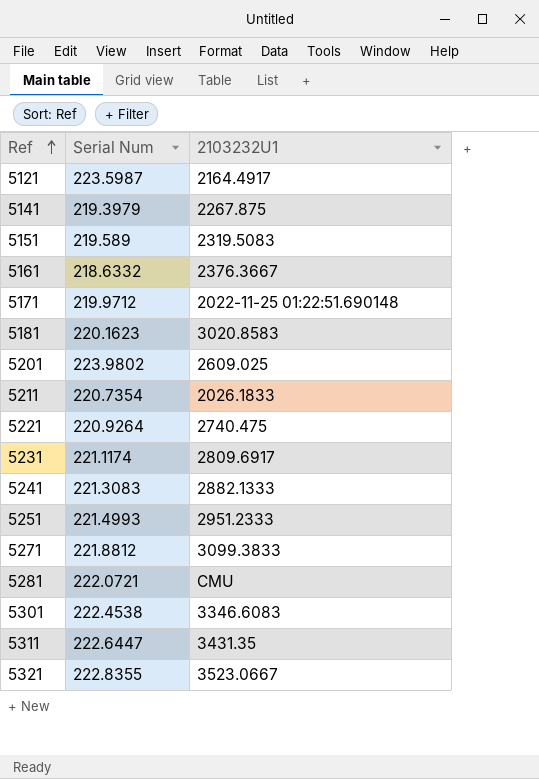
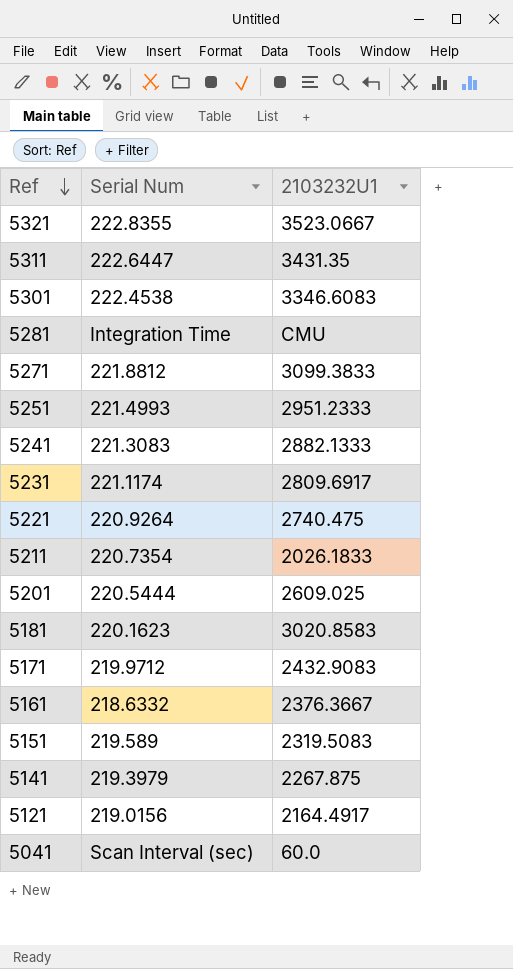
row order: Ref ascending -> Ref descending
5281 | Serial Num: 222.0721 -> Integration Time
5201 | Serial Num: 223.9802 -> 220.5444
5171 | 2103232U1: 2022-11-25 01:22:51.690148 -> 2432.9083
5121 | Serial Num: 223.5987 -> 219.0156
row 5041: none -> Scan Interval (sec) | 60.0

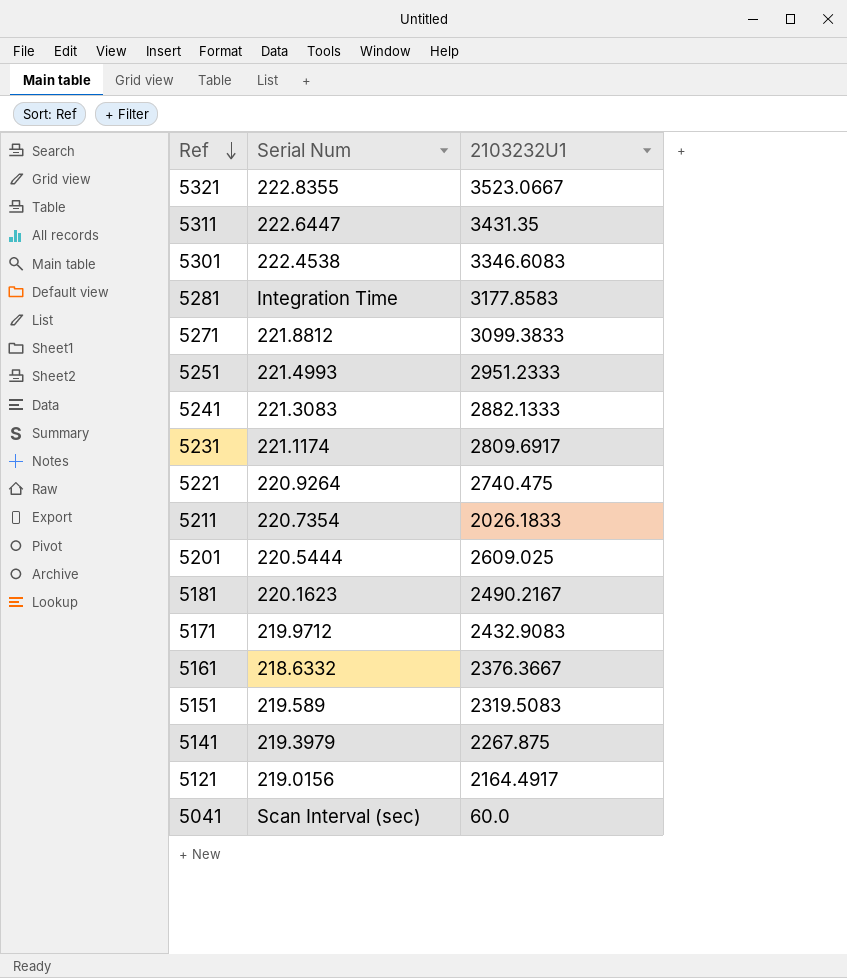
5281 | 2103232U1: CMU -> 3177.8583
5181 | 2103232U1: 3020.8583 -> 2490.2167

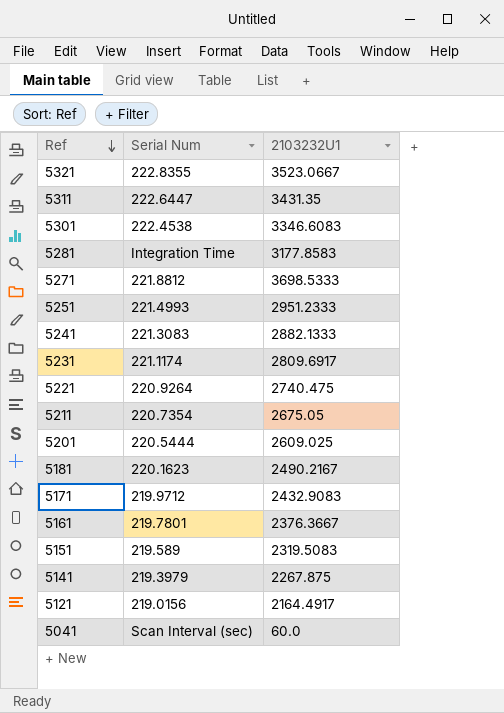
5271 | 2103232U1: 3099.3833 -> 3698.5333
5211 | 2103232U1: 2026.1833 -> 2675.05
5161 | Serial Num: 218.6332 -> 219.7801

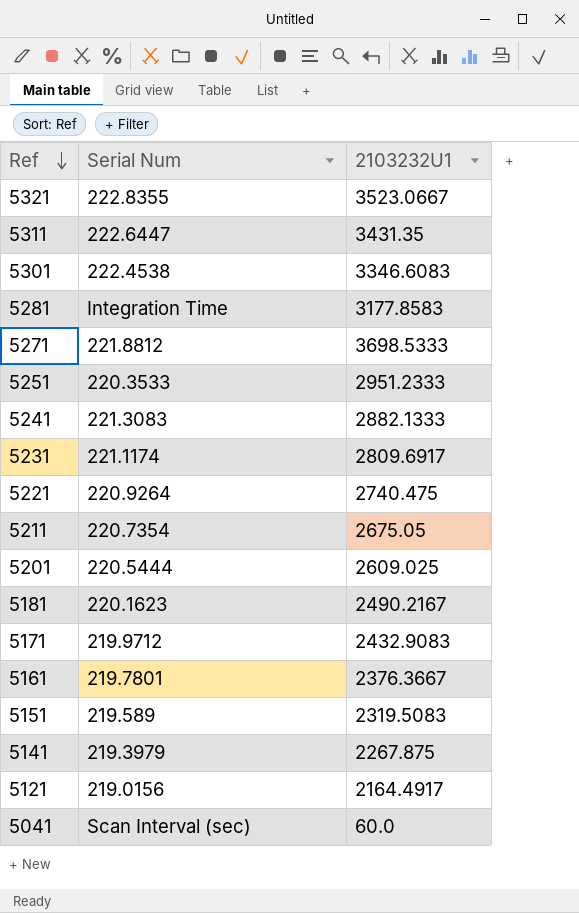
5251 | Serial Num: 221.4993 -> 220.3533

